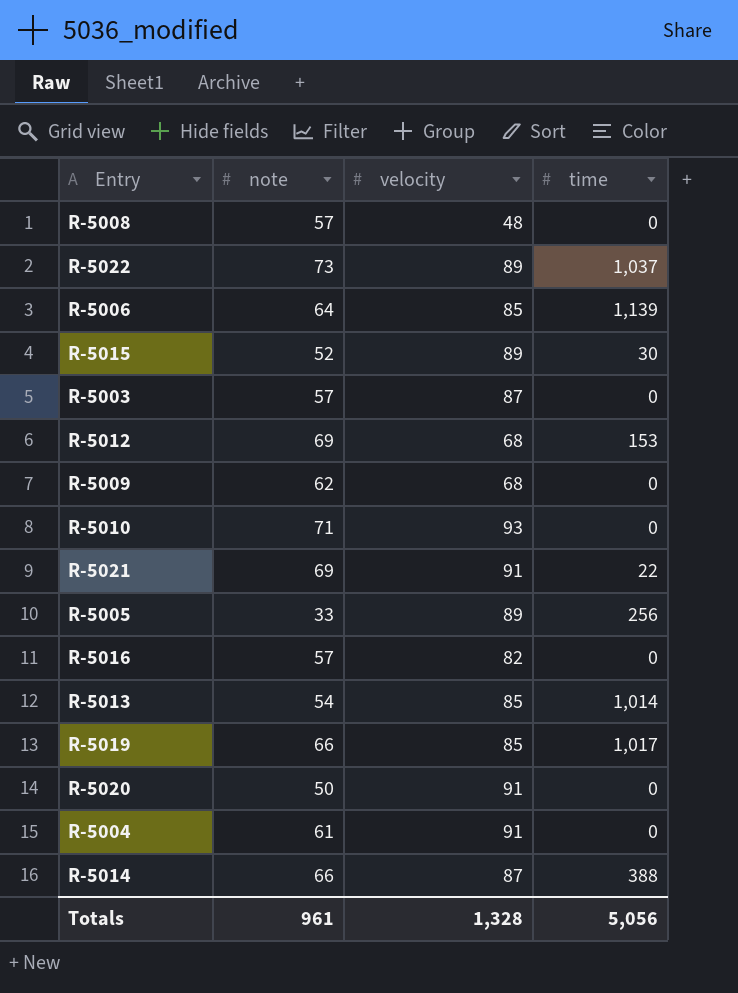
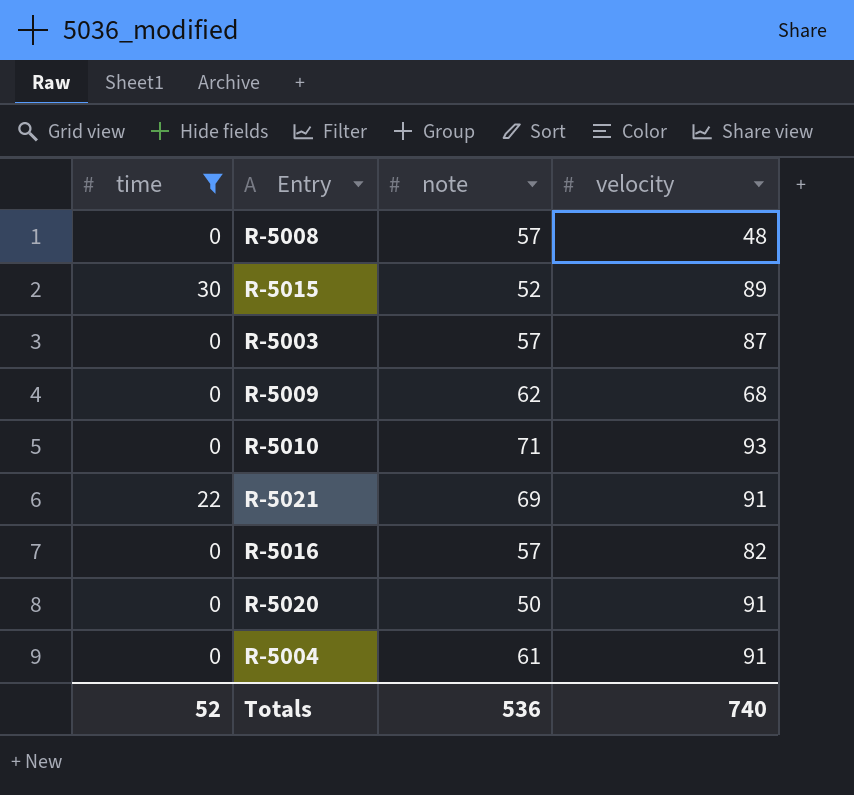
filter: none -> time <= 30
column time | position: 4 -> 1
Totals | time: 5,056 -> 52
Totals | note: 961 -> 536
Totals | velocity: 1,328 -> 740

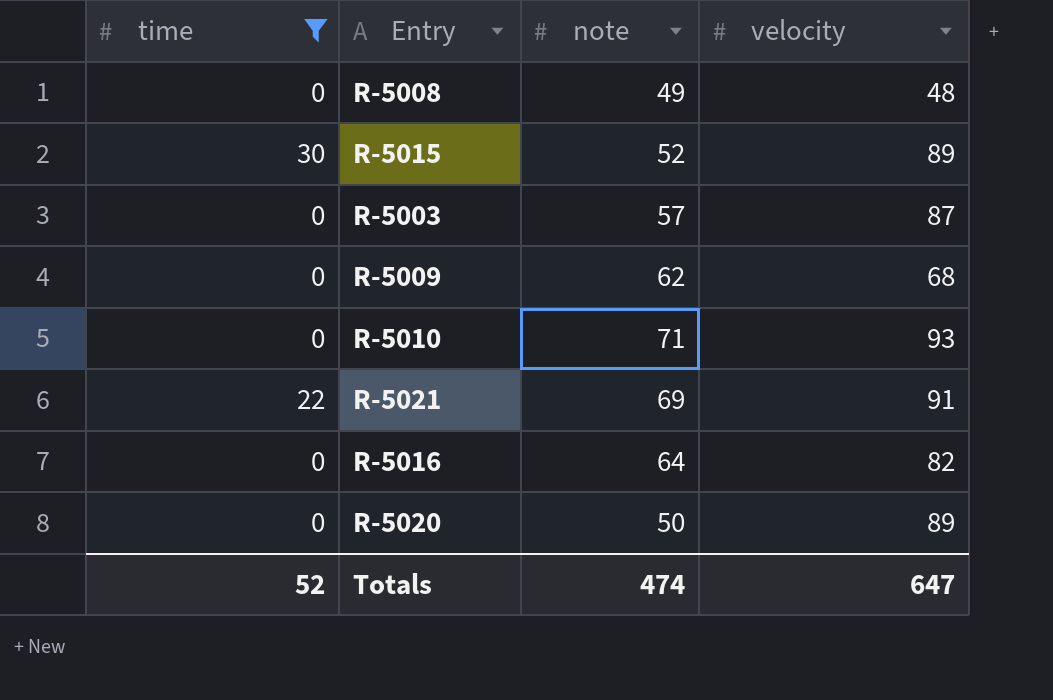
row R-5004: 0 | 61 | 91 -> none
R-5008 | note: 57 -> 49
R-5016 | note: 57 -> 64
R-5020 | velocity: 91 -> 89
Totals | note: 536 -> 474
Totals | velocity: 740 -> 647

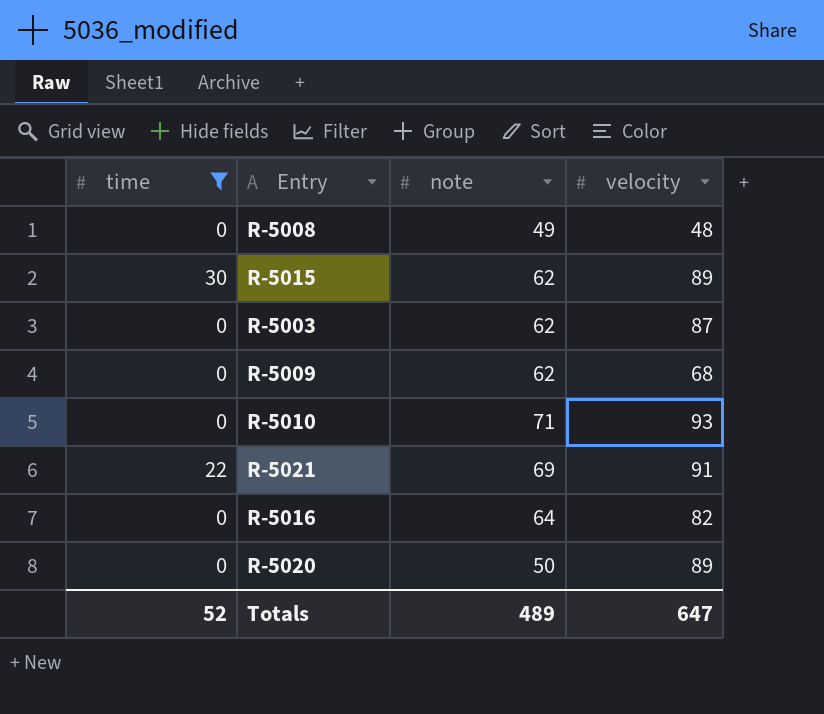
R-5015 | note: 52 -> 62
R-5003 | note: 57 -> 62
Totals | note: 474 -> 489

